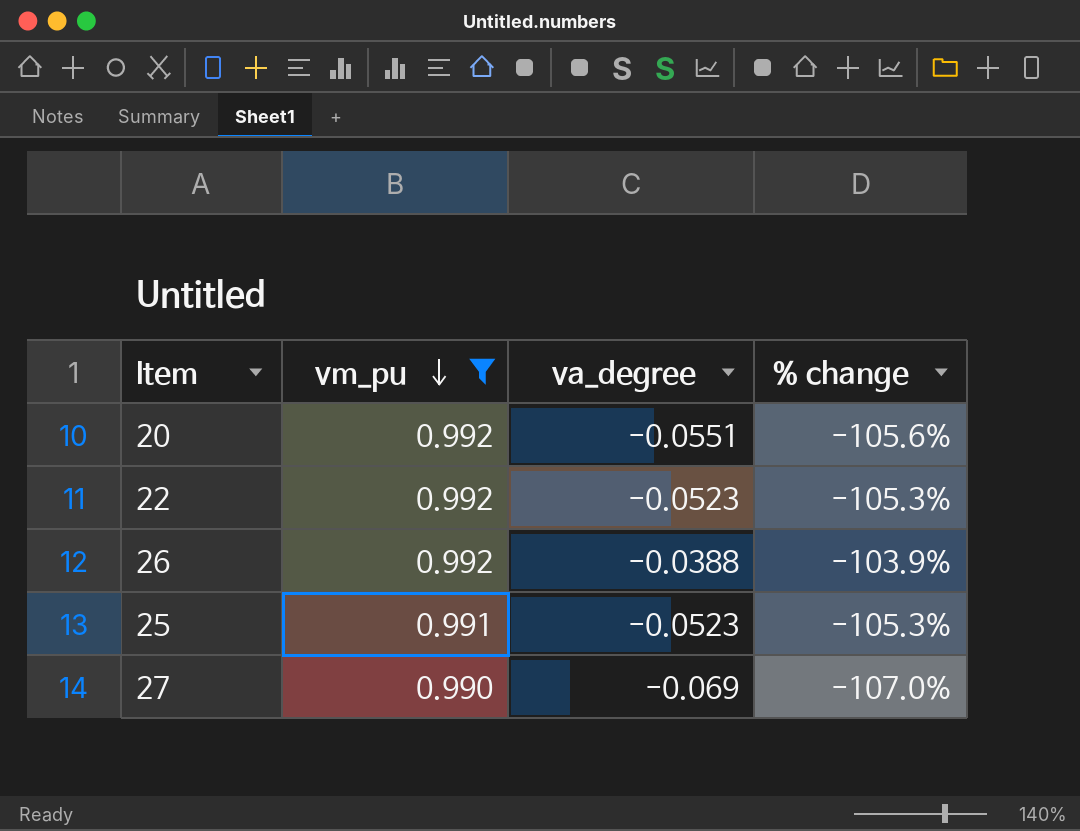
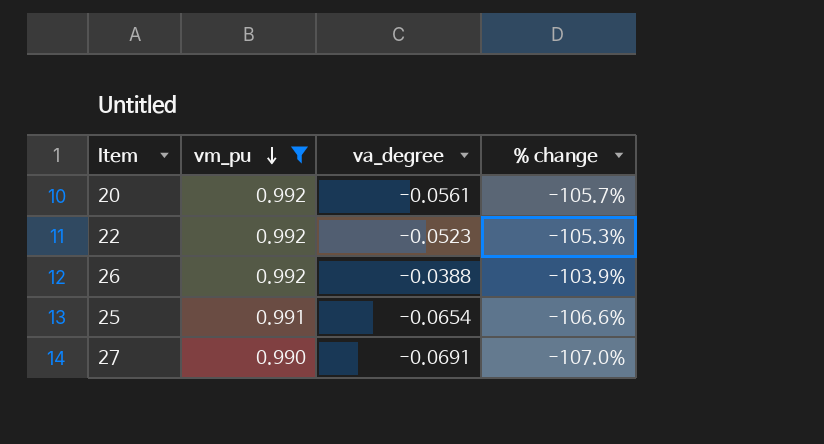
20 | va_degree: -0.0551 -> -0.0561
20 | % change: -105.6% -> -105.7%
25 | va_degree: -0.0523 -> -0.0654
25 | % change: -105.3% -> -106.6%
27 | va_degree: -0.069 -> -0.0691

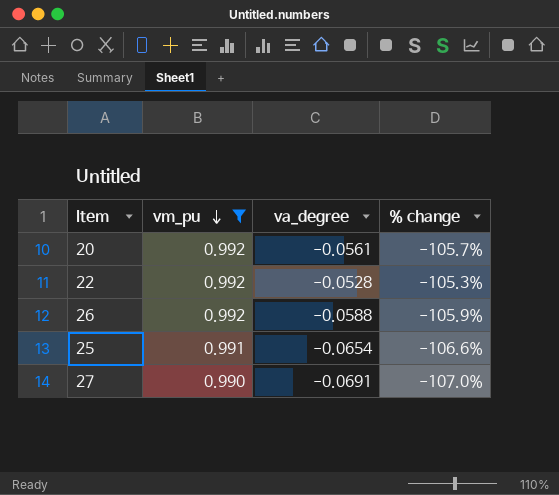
22 | va_degree: -0.0523 -> -0.0528
26 | va_degree: -0.0388 -> -0.0588
26 | % change: -103.9% -> -105.9%

